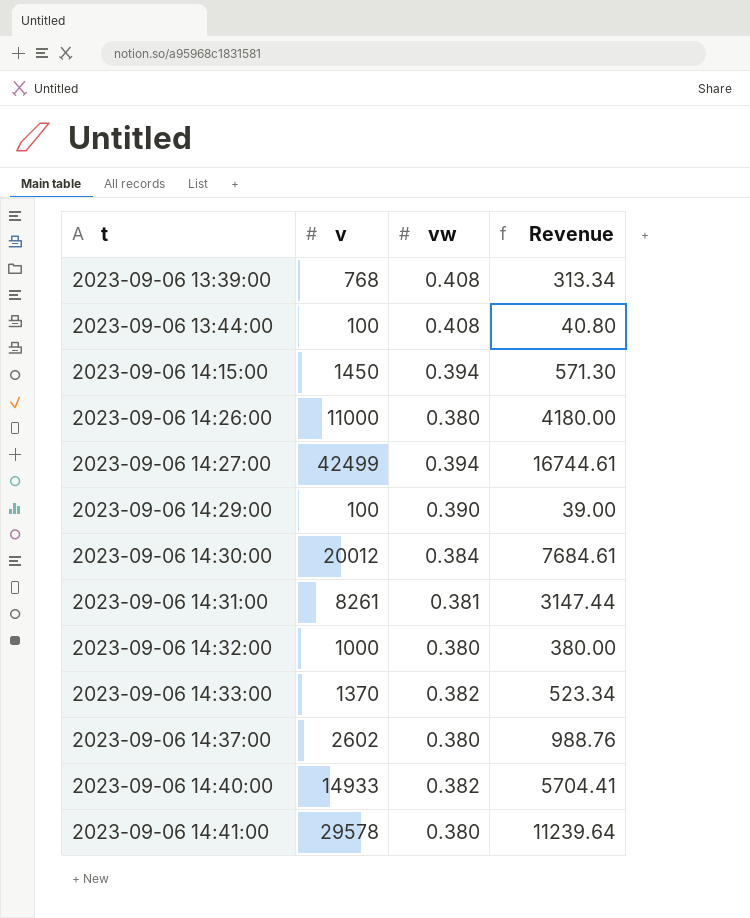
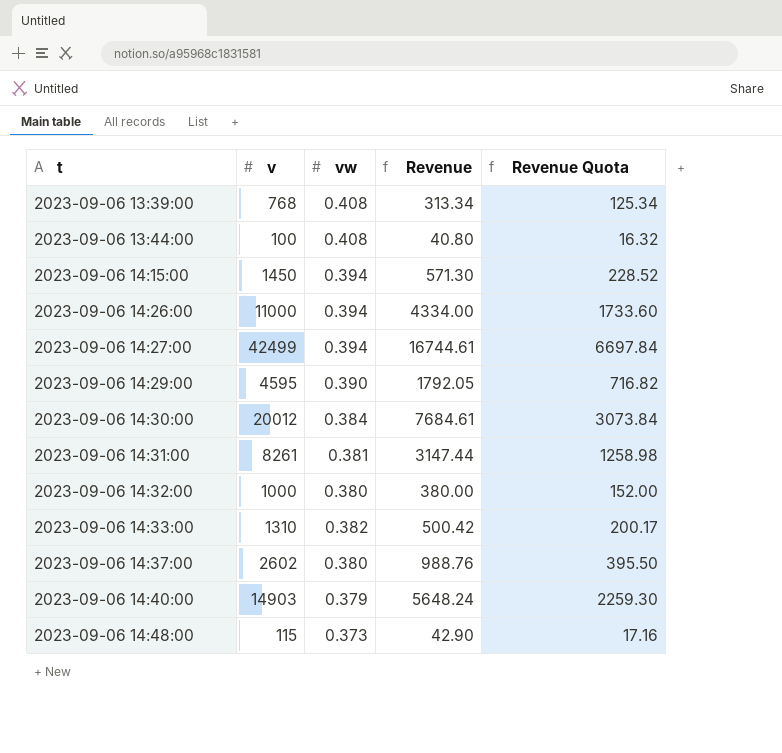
column Revenue Quota | formula: none -> [Revenue] * 0.4
row 2023-09-06 14:41:00: 29578 | 0.380 | 11239.64 -> none
2023-09-06 14:26:00 | vw: 0.380 -> 0.394
2023-09-06 14:26:00 | Revenue: 4180.00 -> 4334.00
2023-09-06 14:29:00 | v: 100 -> 4595
2023-09-06 14:29:00 | Revenue: 39.00 -> 1792.05
2023-09-06 14:33:00 | v: 1370 -> 1310
2023-09-06 14:33:00 | Revenue: 523.34 -> 500.42
2023-09-06 14:40:00 | v: 14933 -> 14903
2023-09-06 14:40:00 | vw: 0.382 -> 0.379
2023-09-06 14:40:00 | Revenue: 5704.41 -> 5648.24
row 2023-09-06 14:48:00: none -> 115 | 0.373 | 42.90 | 17.16

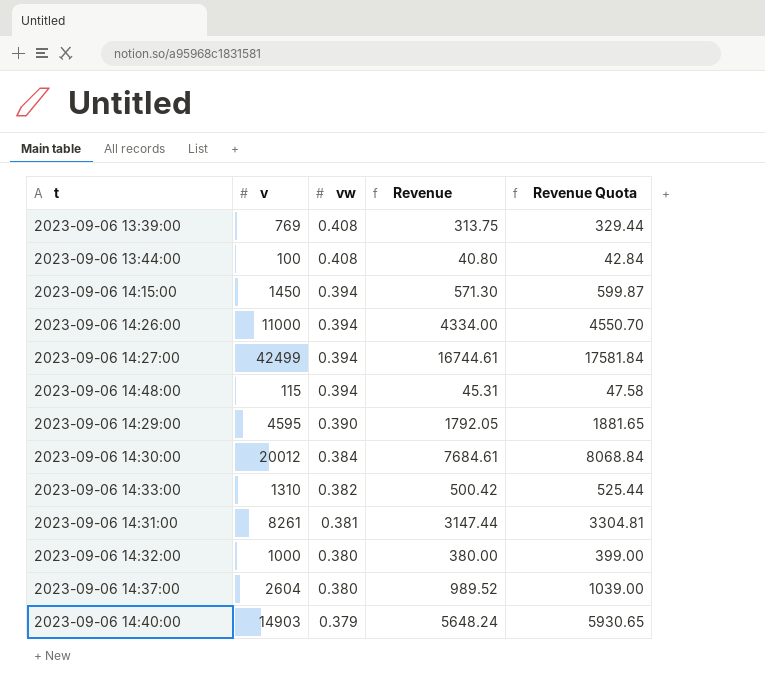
row order: t ascending -> vw descending
column Revenue Quota | formula: [Revenue] * 0.4 -> [Revenue] * 1.05
2023-09-06 13:39:00 | v: 768 -> 769
2023-09-06 13:39:00 | Revenue: 313.34 -> 313.75
2023-09-06 14:48:00 | vw: 0.373 -> 0.394
2023-09-06 14:48:00 | Revenue: 42.90 -> 45.31
2023-09-06 14:37:00 | v: 2602 -> 2604
2023-09-06 14:37:00 | Revenue: 988.76 -> 989.52

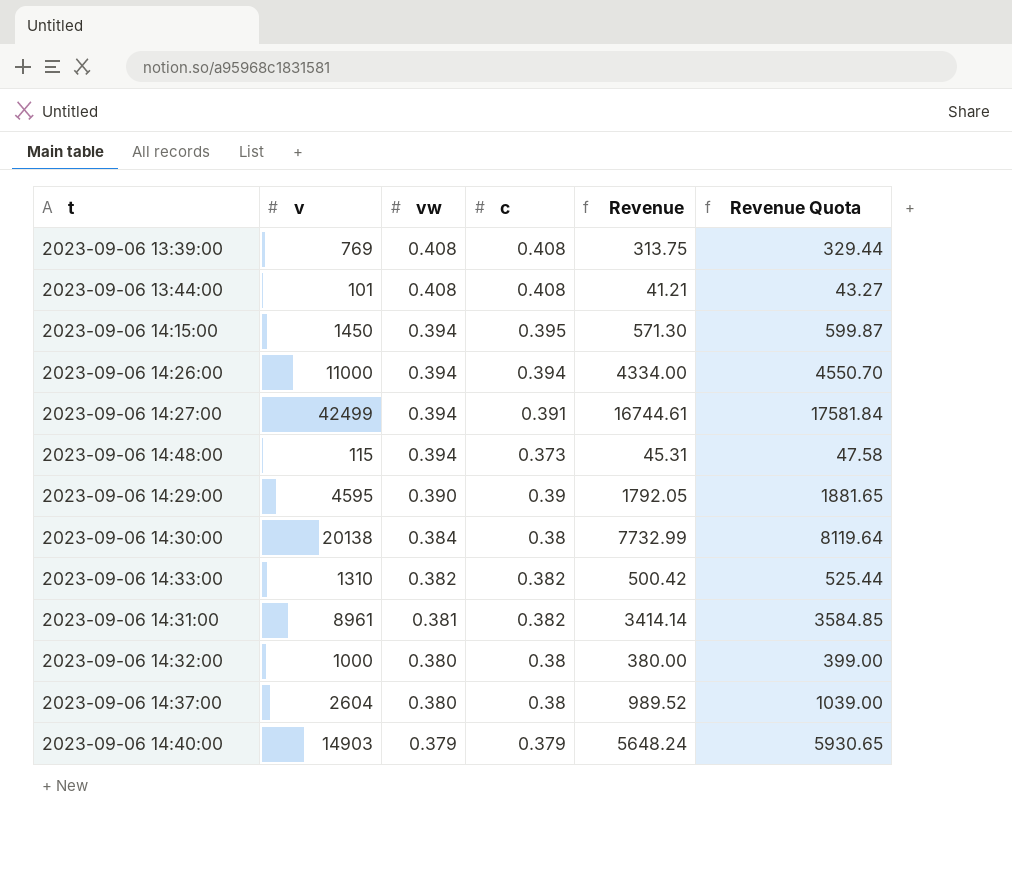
column c | position: none -> 4
2023-09-06 13:44:00 | v: 100 -> 101
2023-09-06 13:44:00 | Revenue: 40.80 -> 41.21
2023-09-06 13:44:00 | Revenue Quota: 42.84 -> 43.27
2023-09-06 14:30:00 | v: 20012 -> 20138
2023-09-06 14:30:00 | Revenue: 7684.61 -> 7732.99
2023-09-06 14:30:00 | Revenue Quota: 8068.84 -> 8119.64
2023-09-06 14:31:00 | v: 8261 -> 8961
2023-09-06 14:31:00 | Revenue: 3147.44 -> 3414.14
2023-09-06 14:31:00 | Revenue Quota: 3304.81 -> 3584.85

